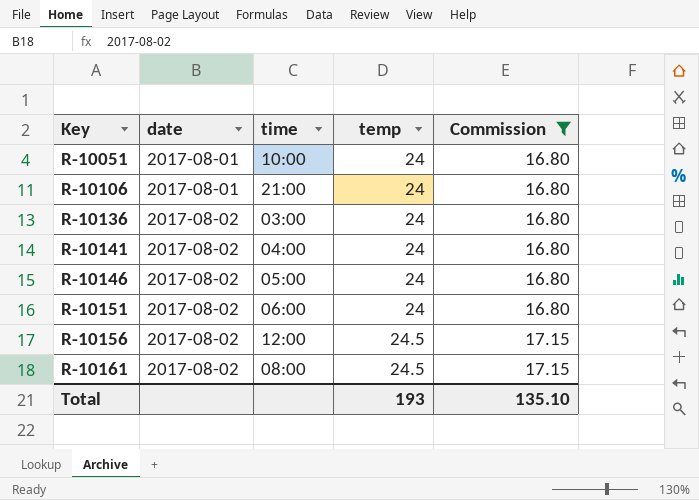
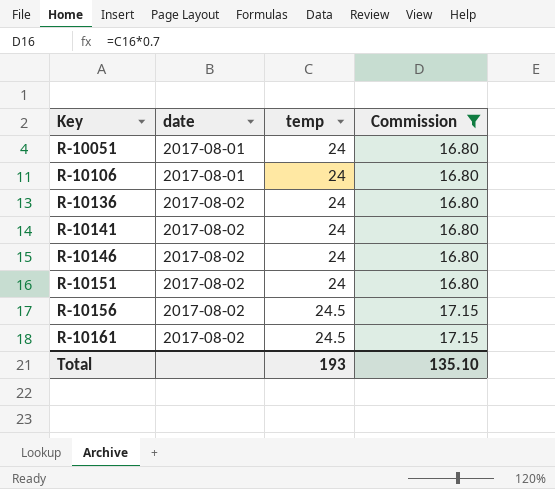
column time | position: 3 -> none

